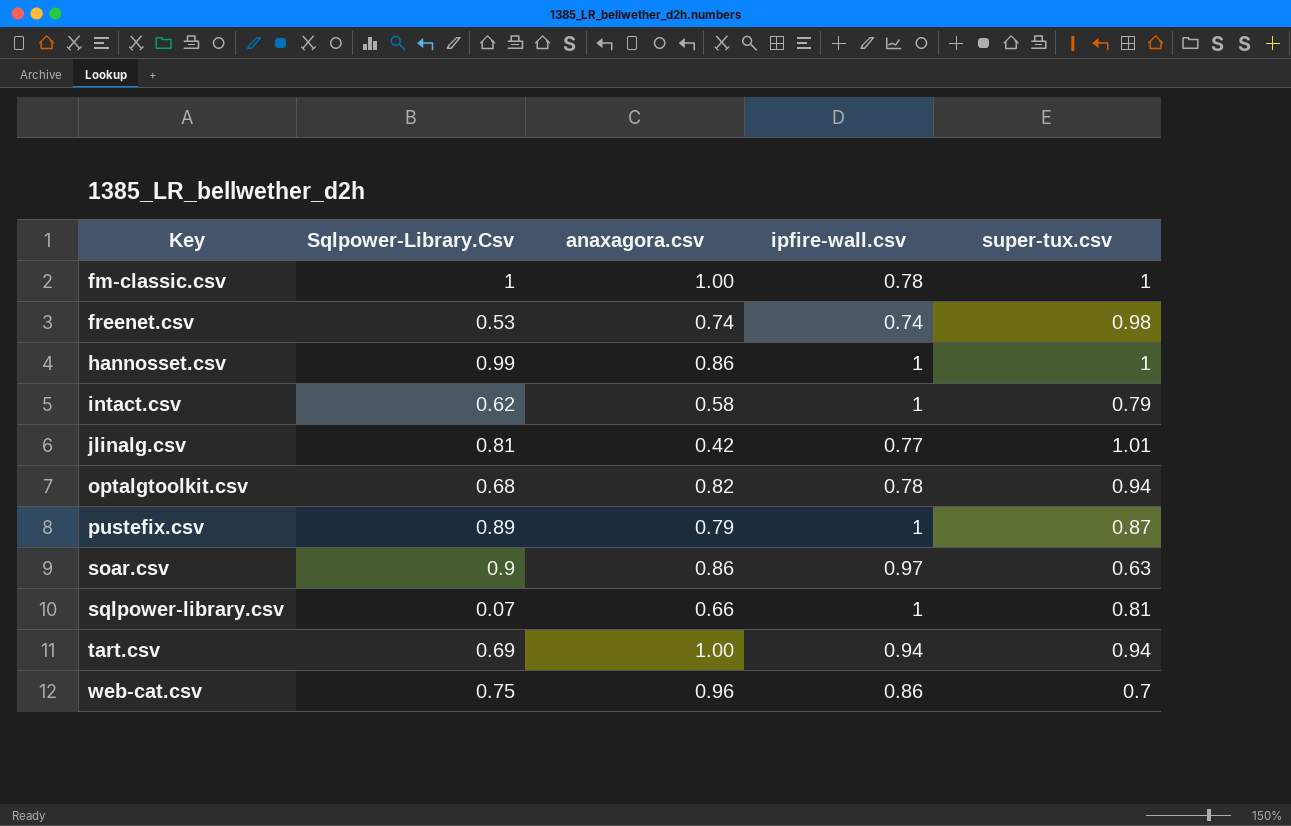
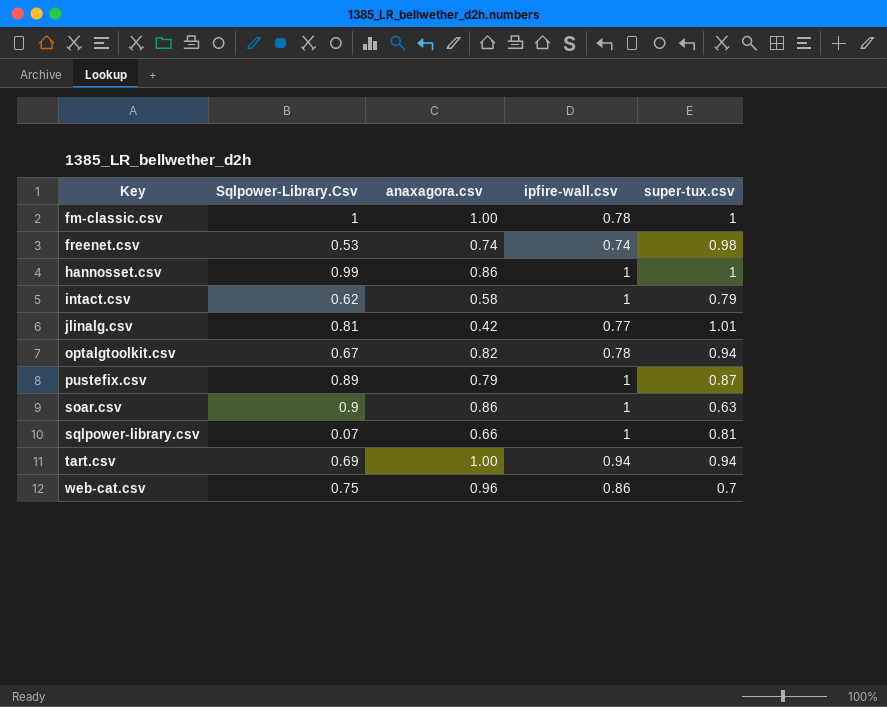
optalgtoolkit.csv | Sqlpower-Library.Csv: 0.68 -> 0.67
soar.csv | ipfire-wall.csv: 0.97 -> 1

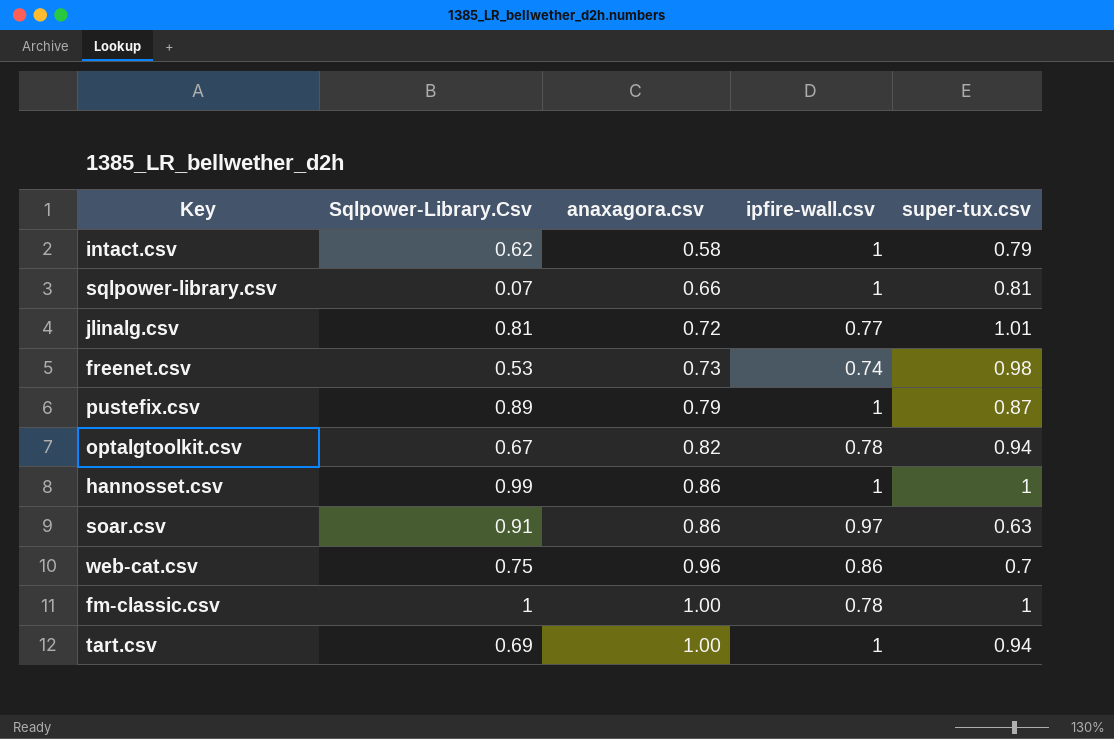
row order: Key ascending -> anaxagora.csv ascending
jlinalg.csv | anaxagora.csv: 0.42 -> 0.72
freenet.csv | anaxagora.csv: 0.74 -> 0.73
soar.csv | Sqlpower-Library.Csv: 0.9 -> 0.91
soar.csv | ipfire-wall.csv: 1 -> 0.97
tart.csv | ipfire-wall.csv: 0.94 -> 1

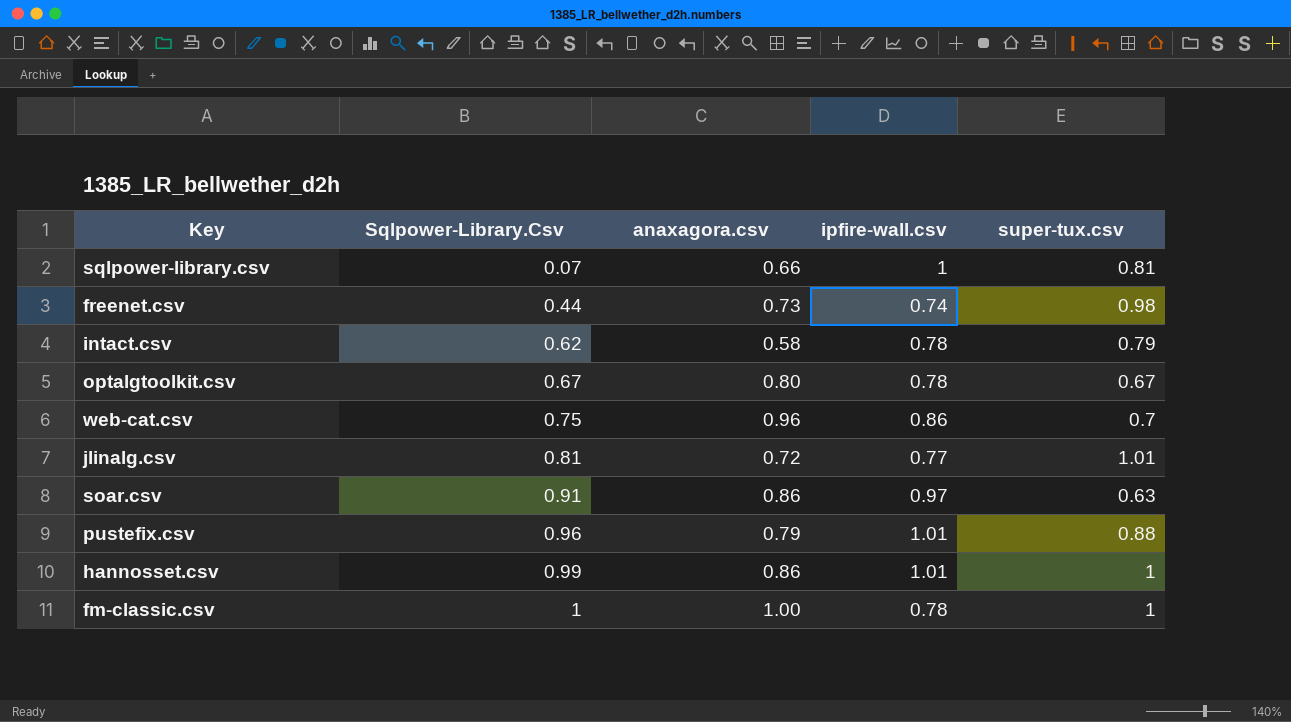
row order: anaxagora.csv ascending -> Sqlpower-Library.Csv ascending
row tart.csv: 0.69 | 1.00 | 1 | 0.94 -> none
freenet.csv | Sqlpower-Library.Csv: 0.53 -> 0.44
intact.csv | ipfire-wall.csv: 1 -> 0.78
optalgtoolkit.csv | anaxagora.csv: 0.82 -> 0.80
optalgtoolkit.csv | super-tux.csv: 0.94 -> 0.67
pustefix.csv | Sqlpower-Library.Csv: 0.89 -> 0.96
pustefix.csv | ipfire-wall.csv: 1 -> 1.01
pustefix.csv | super-tux.csv: 0.87 -> 0.88
hannosset.csv | ipfire-wall.csv: 1 -> 1.01

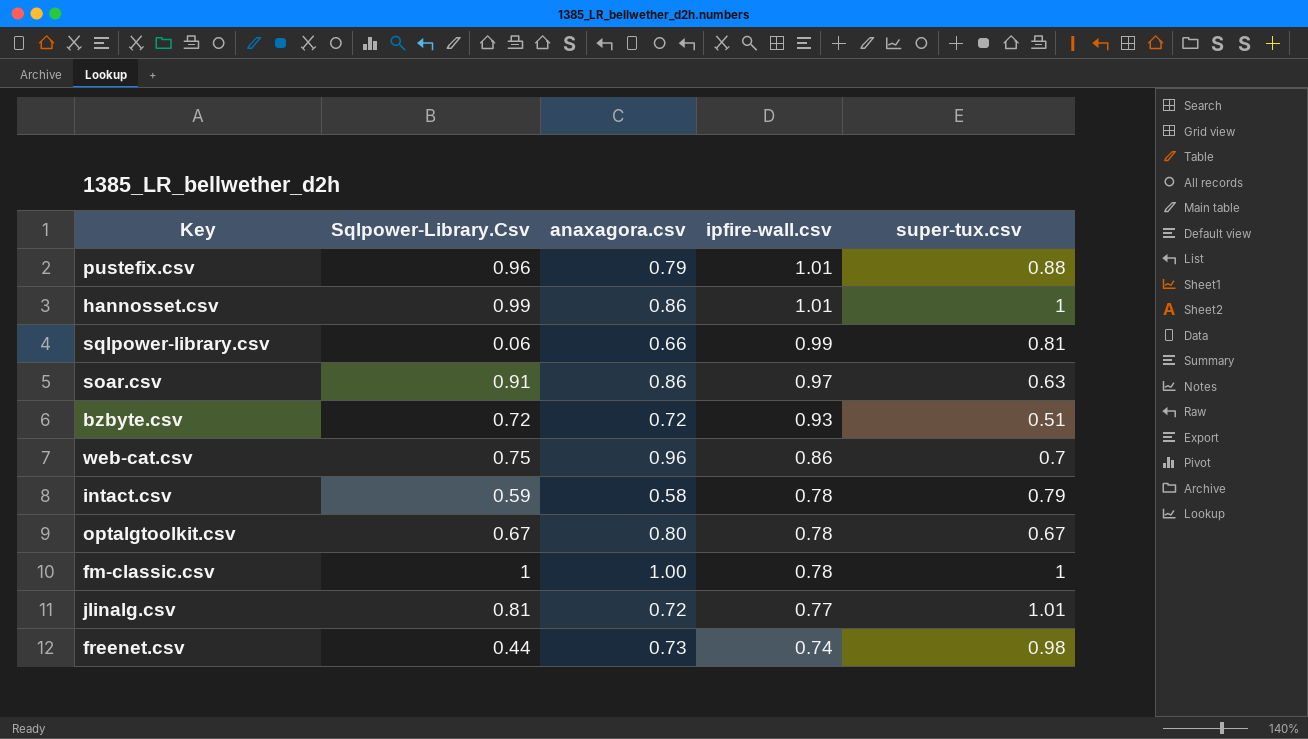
row order: Sqlpower-Library.Csv ascending -> ipfire-wall.csv descending
sqlpower-library.csv | Sqlpower-Library.Csv: 0.07 -> 0.06
sqlpower-library.csv | ipfire-wall.csv: 1 -> 0.99
row bzbyte.csv: none -> 0.72 | 0.72 | 0.93 | 0.51
intact.csv | Sqlpower-Library.Csv: 0.62 -> 0.59

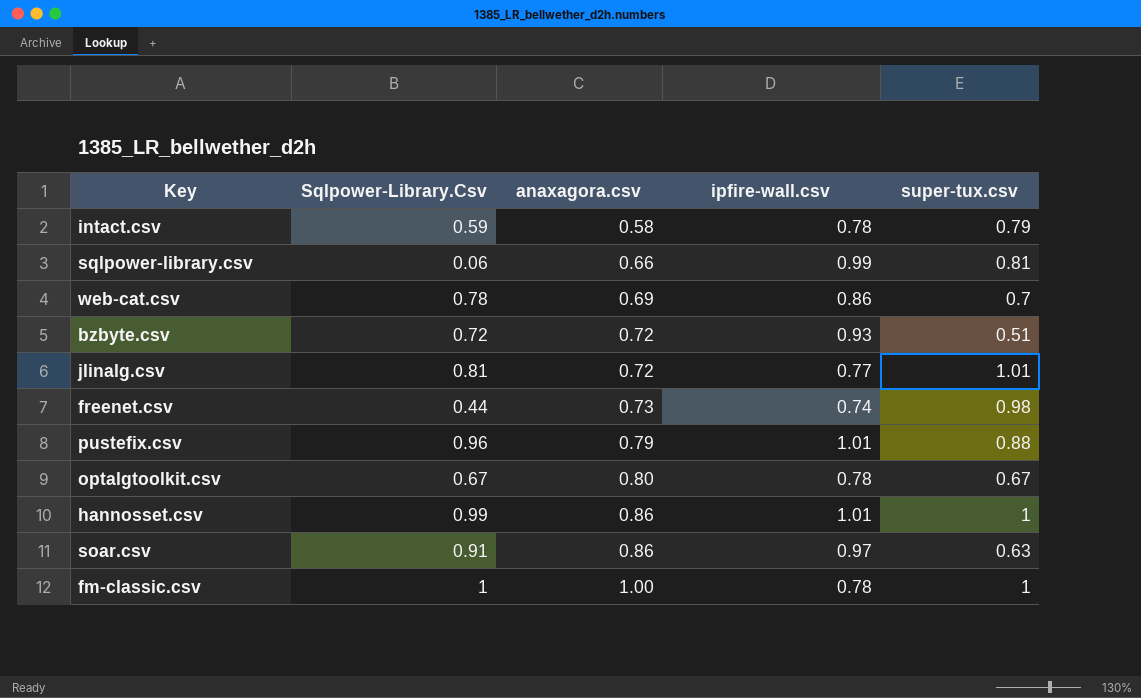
row order: ipfire-wall.csv descending -> anaxagora.csv ascending
web-cat.csv | Sqlpower-Library.Csv: 0.75 -> 0.78
web-cat.csv | anaxagora.csv: 0.96 -> 0.69

